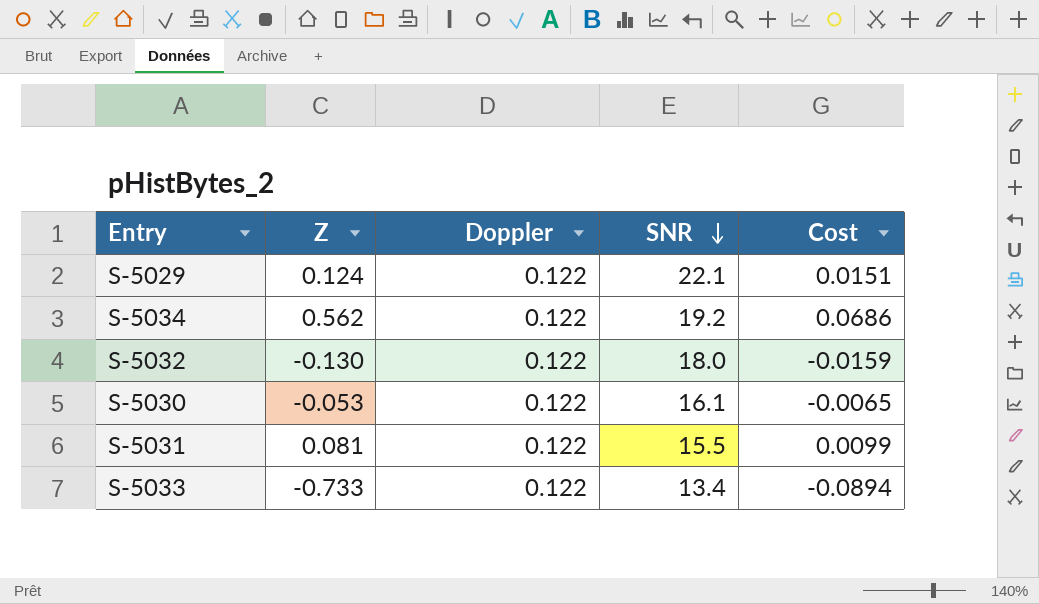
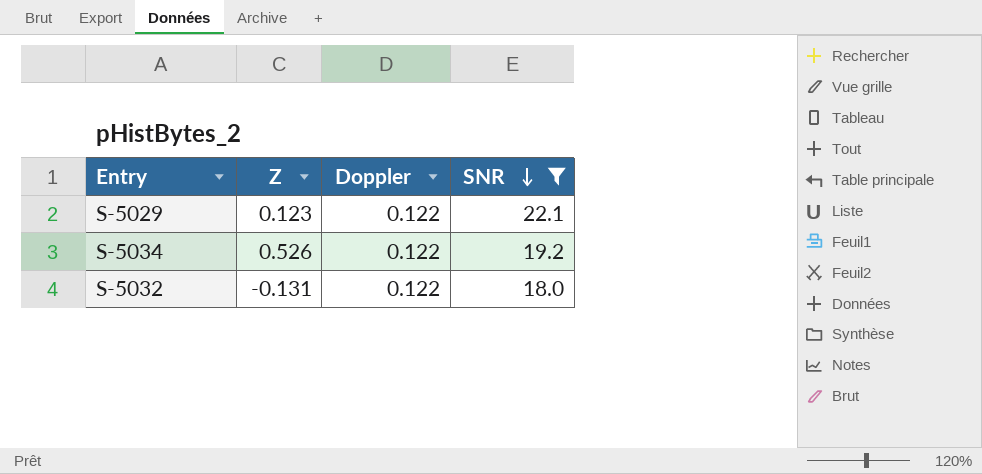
filter: none -> SNR >= 18.0
column Cost | formula: [Z] * [Doppler] -> none
S-5029 | Z: 0.124 -> 0.123
S-5034 | Z: 0.562 -> 0.526
S-5032 | Z: -0.130 -> -0.131

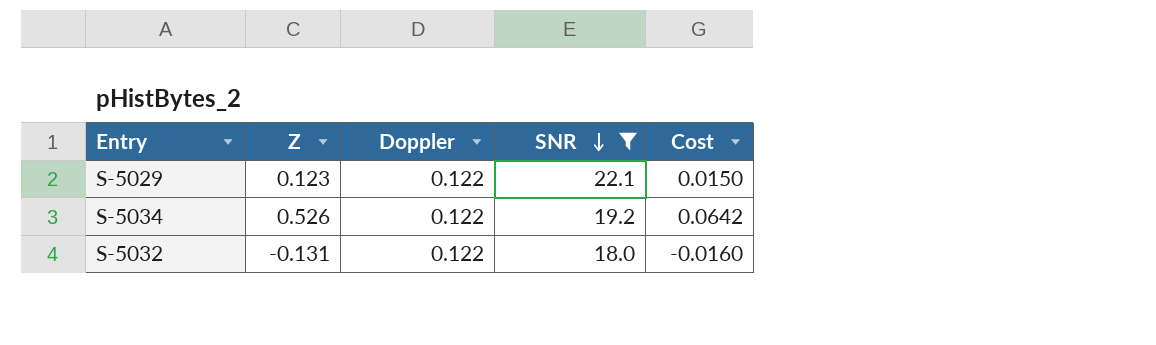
column Cost | formula: none -> [Z] * [Doppler]

